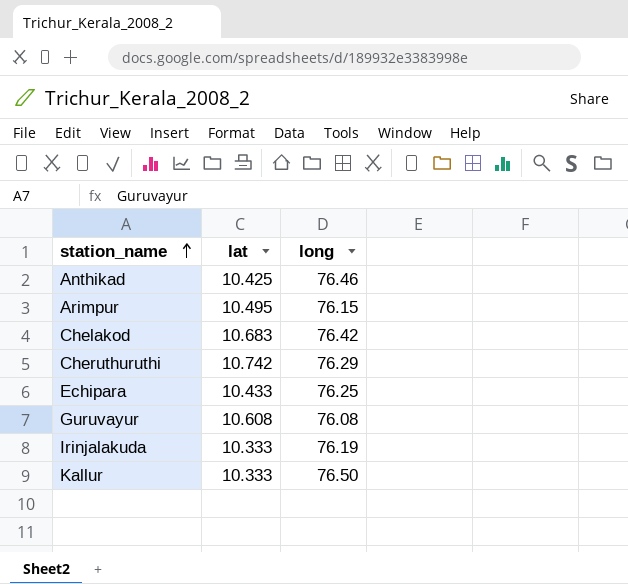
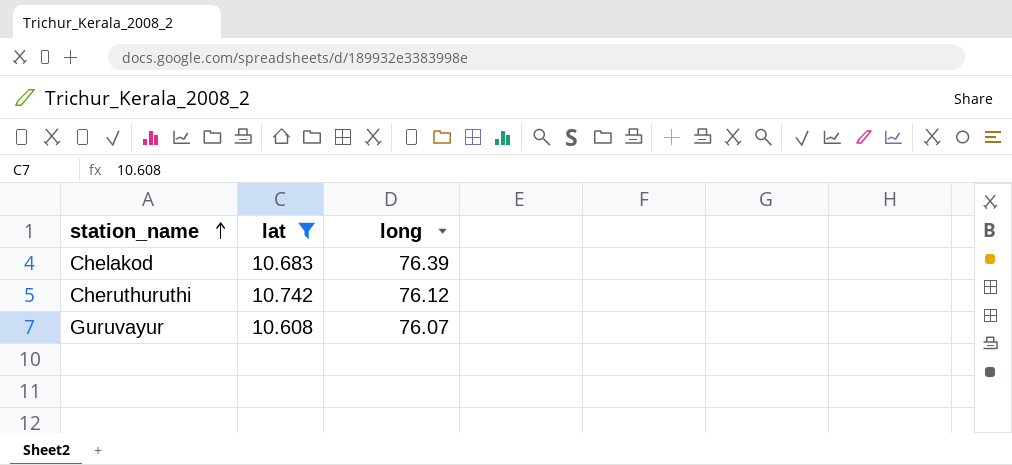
filter: none -> lat >= 10.608
Chelakod | long: 76.42 -> 76.39
Cheruthuruthi | long: 76.29 -> 76.12
Guruvayur | long: 76.08 -> 76.07

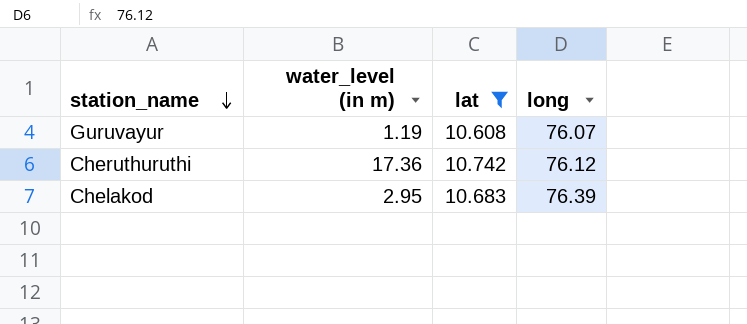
row order: station_name ascending -> station_name descending
column water_level (in m) | position: none -> 2

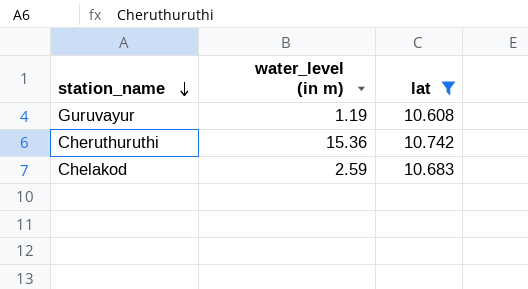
column long | position: 4 -> none
Cheruthuruthi | water_level (in m): 17.36 -> 15.36
Chelakod | water_level (in m): 2.95 -> 2.59

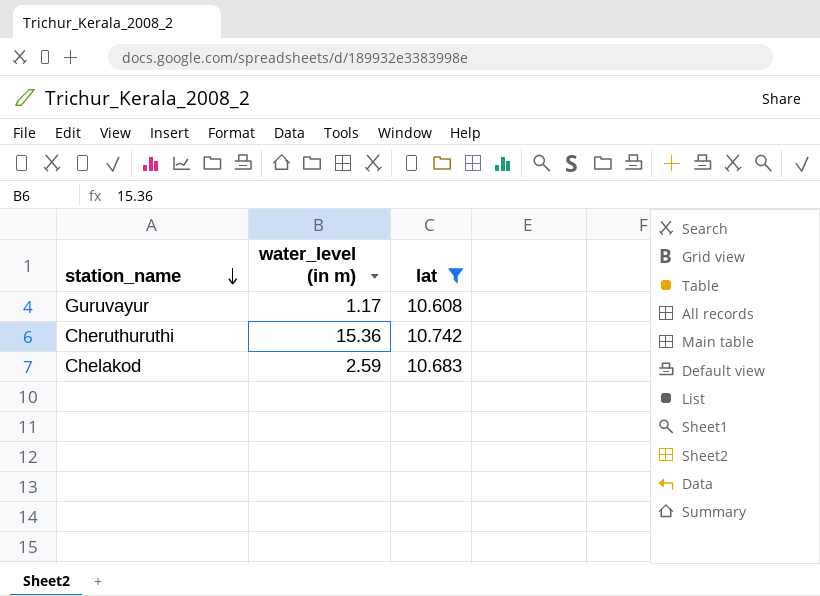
Guruvayur | water_level (in m): 1.19 -> 1.17

